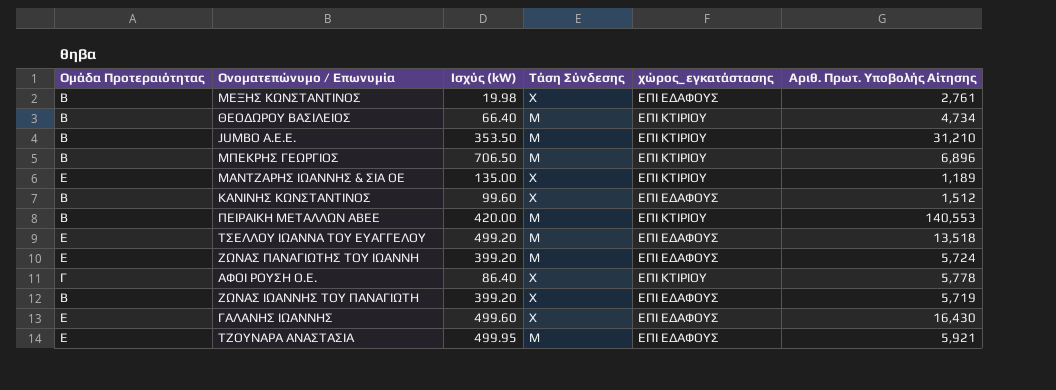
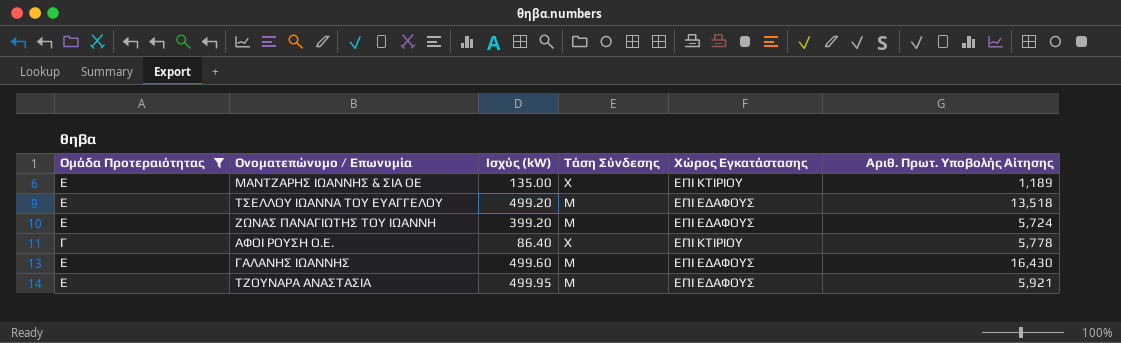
filter: none -> Ομάδα Προτεραιότητας != Β
column name: χώρος_εγκατάστασης -> Χώρος Εγκατάστασης
ΓΑΛΑΝΗΣ ΙΩΑΝΝΗΣ | Τάση Σύνδεσης: Χ -> Μ

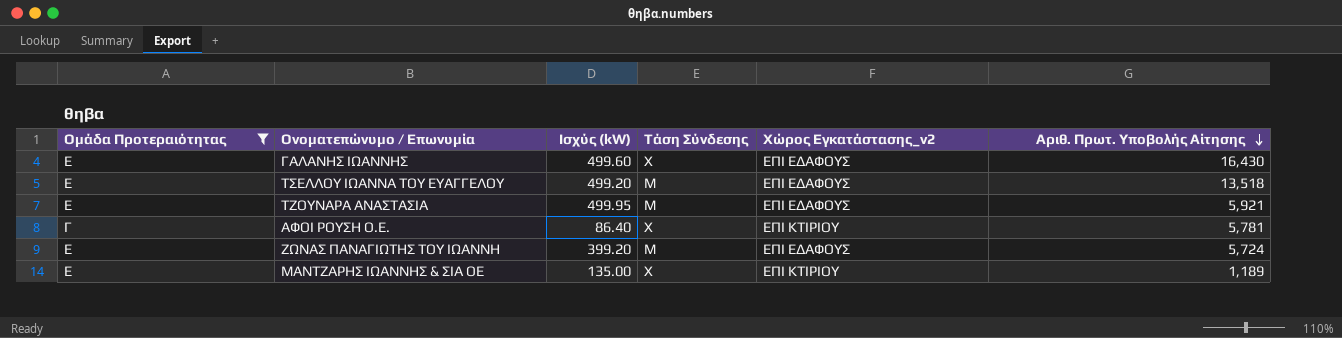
row order: none -> Αριθ. Πρωτ. Υποβολής Αίτησης descending
column name: Χώρος Εγκατάστασης -> Χώρος Εγκατάστασης_v2
ΓΑΛΑΝΗΣ ΙΩΑΝΝΗΣ | Τάση Σύνδεσης: Μ -> Χ
ΑΦΟΙ ΡΟΥΣΗ Ο.Ε. | Αριθ. Πρωτ. Υποβολής Αίτησης: 5,778 -> 5,781

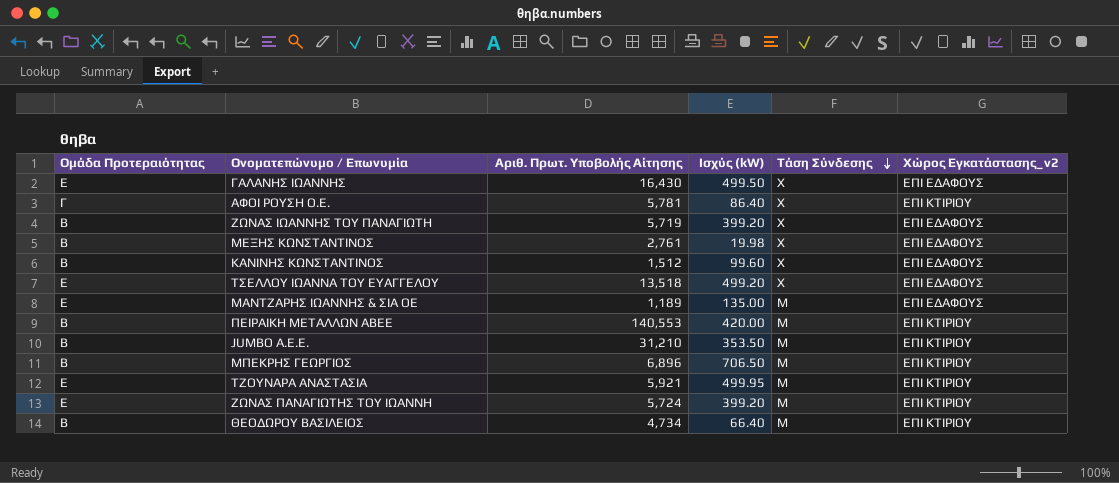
filter: Ομάδα Προτεραιότητας != Β -> none
row order: Αριθ. Πρωτ. Υποβολής Αίτησης descending -> Τάση Σύνδεσης descending
column Αριθ. Πρωτ. Υποβολής Αίτησης | position: 6 -> 3
ΓΑΛΑΝΗΣ ΙΩΑΝΝΗΣ | Ισχύς (kW): 499.60 -> 499.50
ΤΣΕΛΛΟΥ ΙΩΑΝΝΑ ΤΟΥ ΕΥΑΓΓΕΛΟΥ | Τάση Σύνδεσης: Μ -> Χ
ΜΑΝΤΖΑΡΗΣ ΙΩΑΝΝΗΣ & ΣΙΑ ΟΕ | Τάση Σύνδεσης: Χ -> Μ
ΜΑΝΤΖΑΡΗΣ ΙΩΑΝΝΗΣ & ΣΙΑ ΟΕ | Χώρος Εγκατάστασης_v2: ΕΠΙ ΚΤΙΡΙΟΥ -> ΕΠΙ ΕΔΑΦΟΥΣ
ΤΖΟΥΝΑΡΑ ΑΝΑΣΤΑΣΙΑ | Χώρος Εγκατάστασης_v2: ΕΠΙ ΕΔΑΦΟΥΣ -> ΕΠΙ ΚΤΙΡΙΟΥ
ΖΩΝΑΣ ΠΑΝΑΓΙΩΤΗΣ ΤΟΥ ΙΩΑΝΝΗ | Χώρος Εγκατάστασης_v2: ΕΠΙ ΕΔΑΦΟΥΣ -> ΕΠΙ ΚΤΙΡΙΟΥ

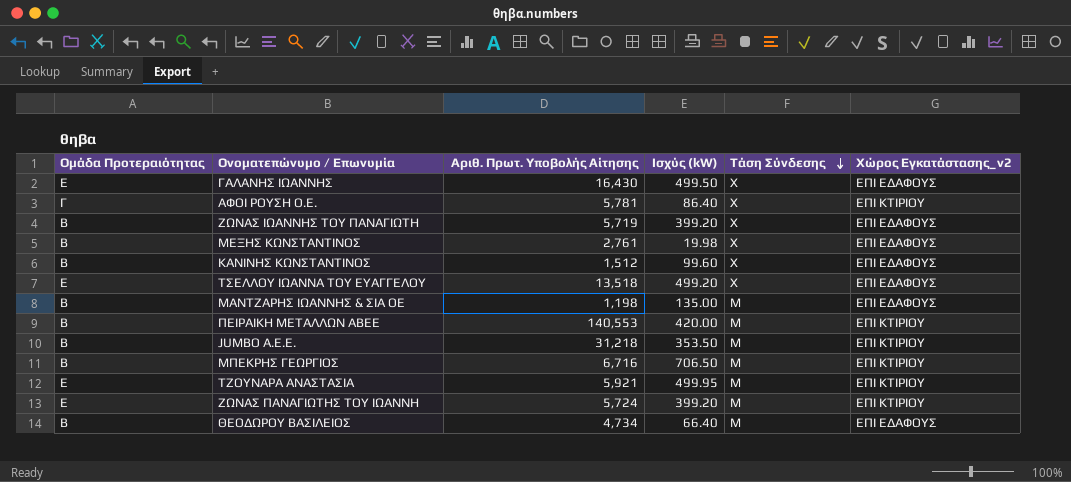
ΜΑΝΤΖΑΡΗΣ ΙΩΑΝΝΗΣ & ΣΙΑ ΟΕ | Ομάδα Προτεραιότητας: Ε -> Β
ΜΑΝΤΖΑΡΗΣ ΙΩΑΝΝΗΣ & ΣΙΑ ΟΕ | Αριθ. Πρωτ. Υποβολής Αίτησης: 1,189 -> 1,198
JUMBO Α.Ε.Ε. | Αριθ. Πρωτ. Υποβολής Αίτησης: 31,210 -> 31,218
ΜΠΕΚΡΗΣ ΓΕΩΡΓΙΟΣ | Αριθ. Πρωτ. Υποβολής Αίτησης: 6,896 -> 6,716
ΘΕΟΔΩΡΟΥ ΒΑΣΙΛΕΙΟΣ | Χώρος Εγκατάστασης_v2: ΕΠΙ ΚΤΙΡΙΟΥ -> ΕΠΙ ΕΔΑΦΟΥΣ

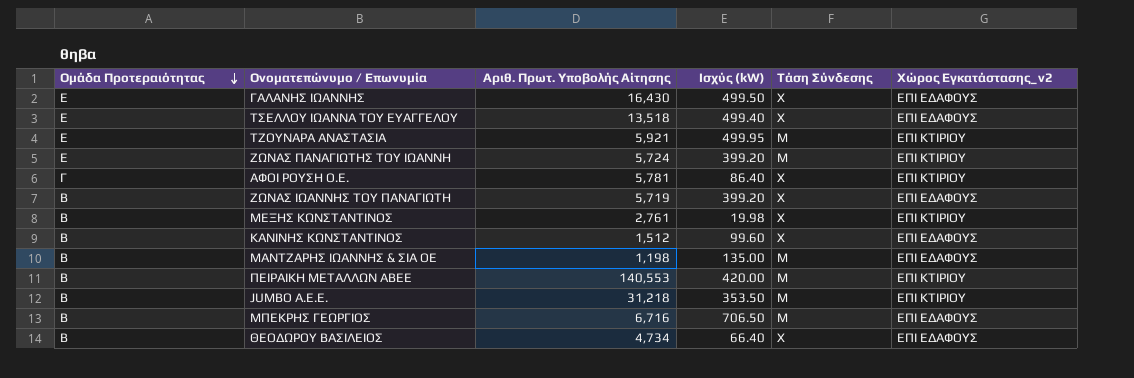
row order: Τάση Σύνδεσης descending -> Ομάδα Προτεραιότητας descending
ΤΣΕΛΛΟΥ ΙΩΑΝΝΑ ΤΟΥ ΕΥΑΓΓΕΛΟΥ | Ισχύς (kW): 499.20 -> 499.40
ΜΕΞΗΣ ΚΩΝΣΤΑΝΤΙΝΟΣ | Χώρος Εγκατάστασης_v2: ΕΠΙ ΕΔΑΦΟΥΣ -> ΕΠΙ ΚΤΙΡΙΟΥ
ΜΠΕΚΡΗΣ ΓΕΩΡΓΙΟΣ | Χώρος Εγκατάστασης_v2: ΕΠΙ ΚΤΙΡΙΟΥ -> ΕΠΙ ΕΔΑΦΟΥΣ
ΘΕΟΔΩΡΟΥ ΒΑΣΙΛΕΙΟΣ | Τάση Σύνδεσης: Μ -> Χ

